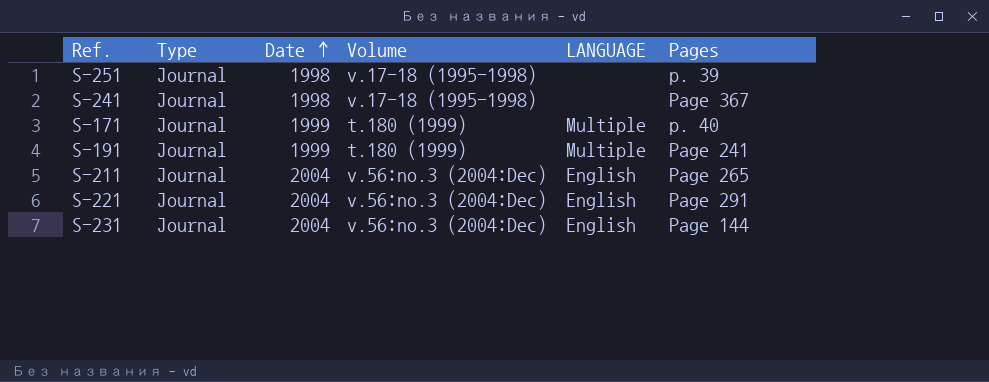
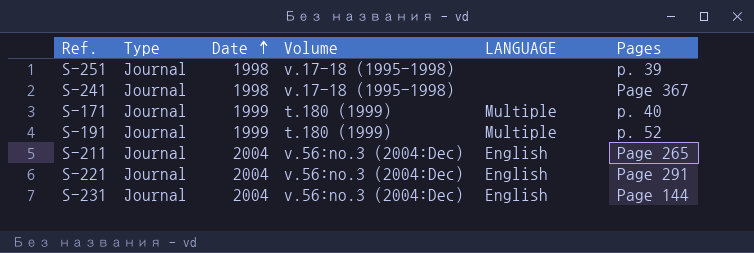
S-191 | Pages: Page 241 -> p. 52

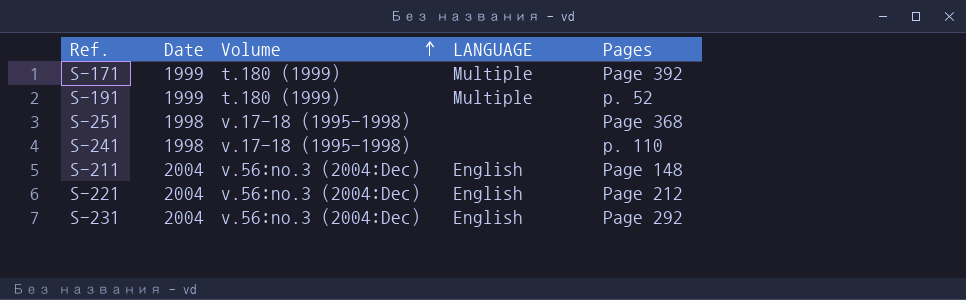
row order: Date ascending -> Volume ascending
column Type | position: 2 -> none
S-171 | Pages: p. 40 -> Page 392
S-251 | Pages: p. 39 -> Page 368
S-241 | Pages: Page 367 -> p. 110
S-211 | Pages: Page 265 -> Page 148
S-221 | Pages: Page 291 -> Page 212
S-231 | Pages: Page 144 -> Page 292

